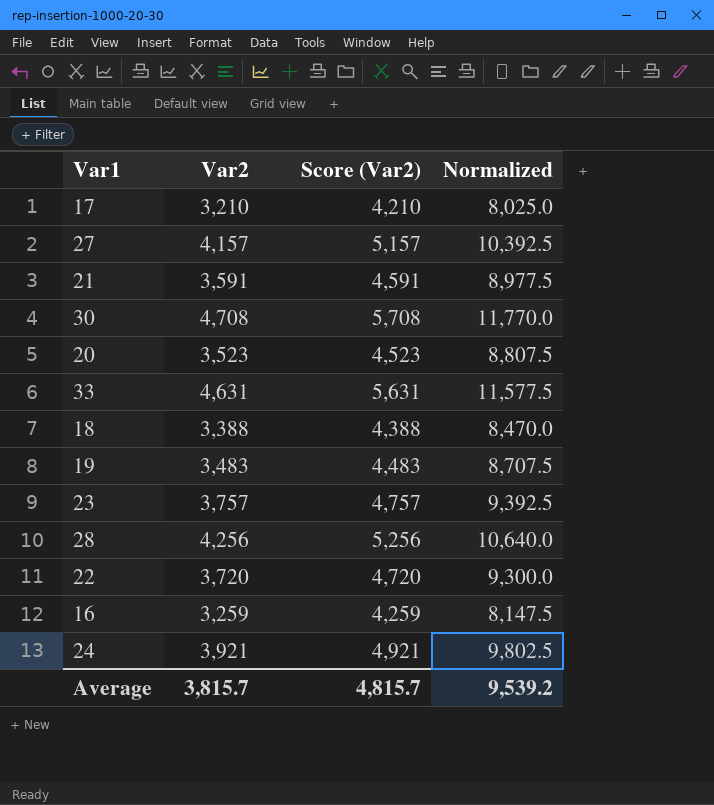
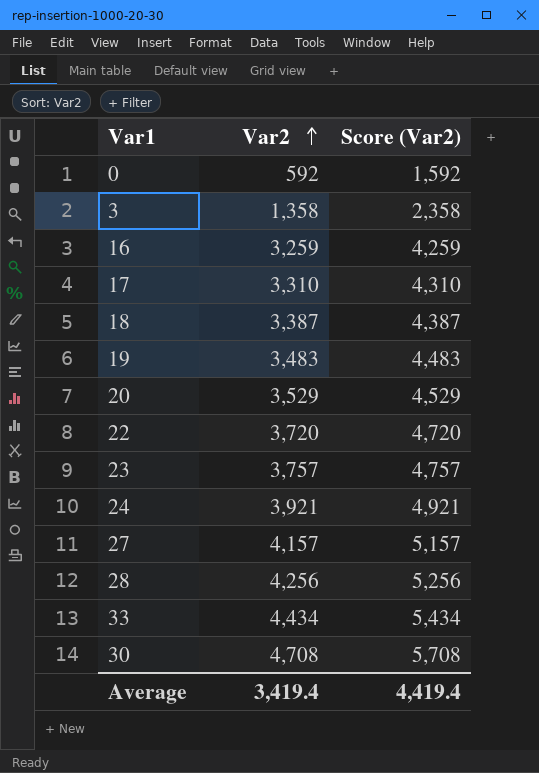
row order: none -> Var2 ascending
column Normalized | formula: [Var2] * 2.5 -> none
row 21: 3,591 | 4,591 | 8,977.5 -> none
row 0: none -> 592 | 1,592
row 3: none -> 1,358 | 2,358
17 | Var2: 3,210 -> 3,310
17 | Score (Var2): 4,210 -> 4,310
18 | Var2: 3,388 -> 3,387
18 | Score (Var2): 4,388 -> 4,387
20 | Var2: 3,523 -> 3,529
20 | Score (Var2): 4,523 -> 4,529
33 | Var2: 4,631 -> 4,434
33 | Score (Var2): 5,631 -> 5,434
Average | Var2: 3,815.7 -> 3,419.4
Average | Score (Var2): 4,815.7 -> 4,419.4

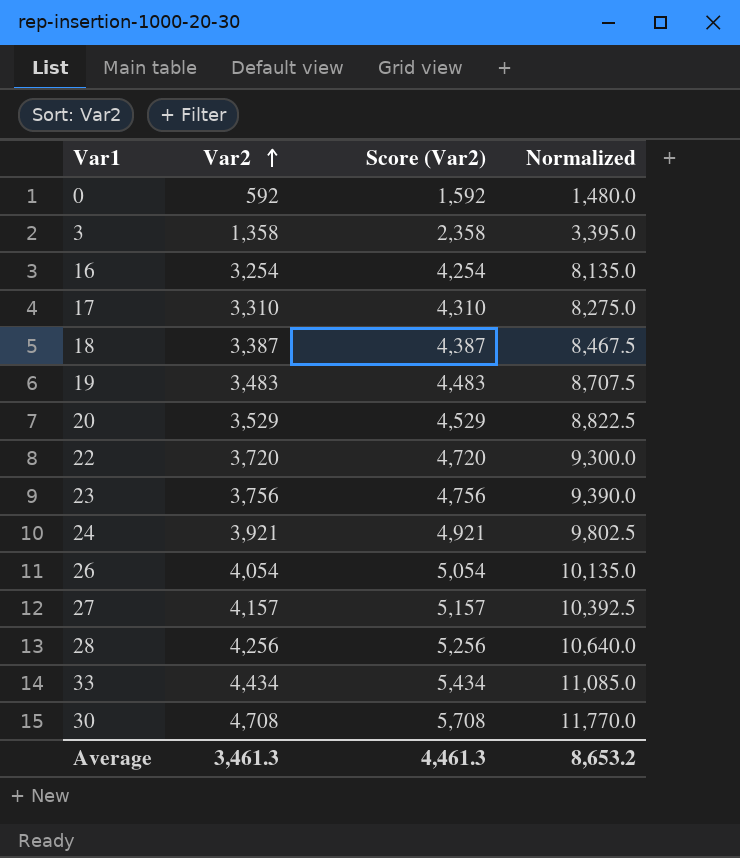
column Normalized | formula: none -> [Var2] * 2.5
16 | Var2: 3,259 -> 3,254
16 | Score (Var2): 4,259 -> 4,254
23 | Var2: 3,757 -> 3,756
23 | Score (Var2): 4,757 -> 4,756
row 26: none -> 4,054 | 5,054 | 10,135.0
Average | Var2: 3,419.4 -> 3,461.3
Average | Score (Var2): 4,419.4 -> 4,461.3

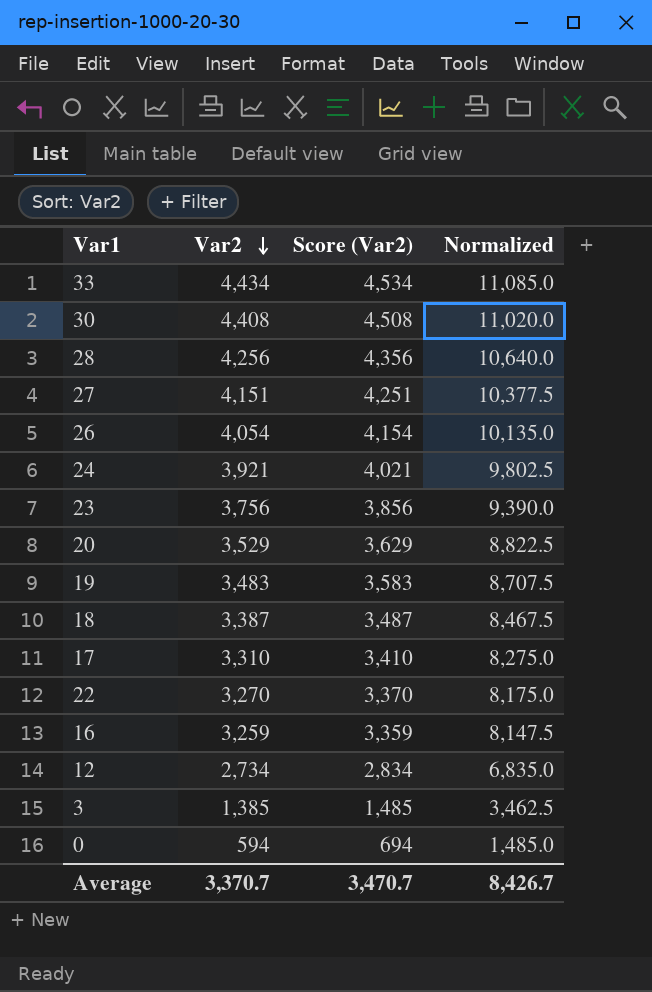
row order: Var2 ascending -> Var2 descending
column Score (Var2) | formula: [Var2] + 1000 -> [Var2] + 100
30 | Var2: 4,708 -> 4,408
30 | Normalized: 11,770.0 -> 11,020.0
27 | Var2: 4,157 -> 4,151
27 | Normalized: 10,392.5 -> 10,377.5
22 | Var2: 3,720 -> 3,270
22 | Normalized: 9,300.0 -> 8,175.0
16 | Var2: 3,254 -> 3,259
16 | Normalized: 8,135.0 -> 8,147.5
row 12: none -> 2,734 | 2,834 | 6,835.0
3 | Var2: 1,358 -> 1,385
3 | Normalized: 3,395.0 -> 3,462.5
0 | Var2: 592 -> 594
0 | Normalized: 1,480.0 -> 1,485.0
Average | Var2: 3,461.3 -> 3,370.7
Average | Score (Var2): 4,461.3 -> 3,470.7
Average | Normalized: 8,653.2 -> 8,426.7

